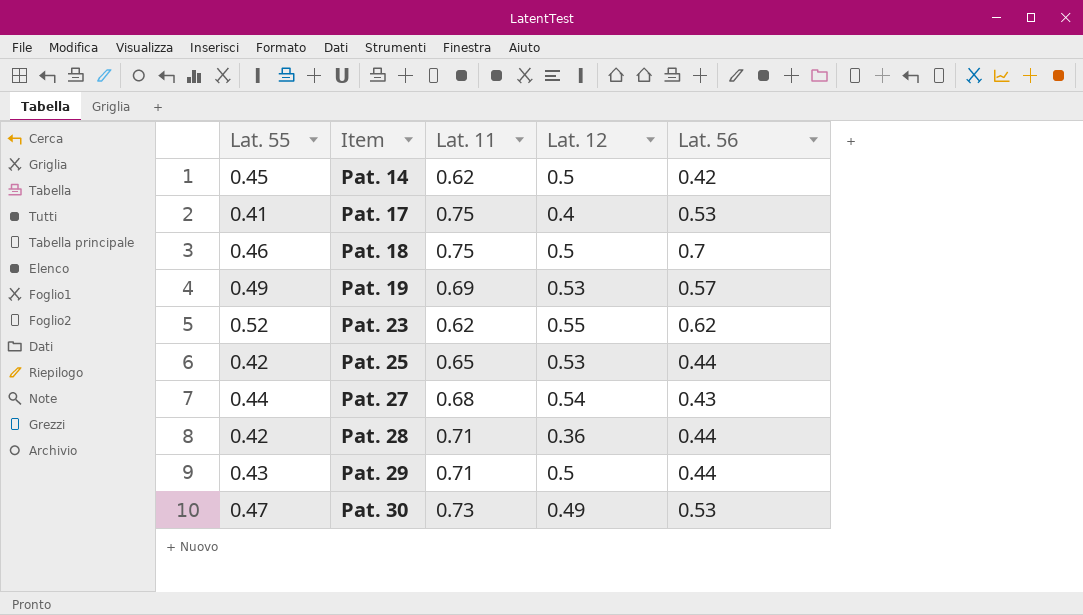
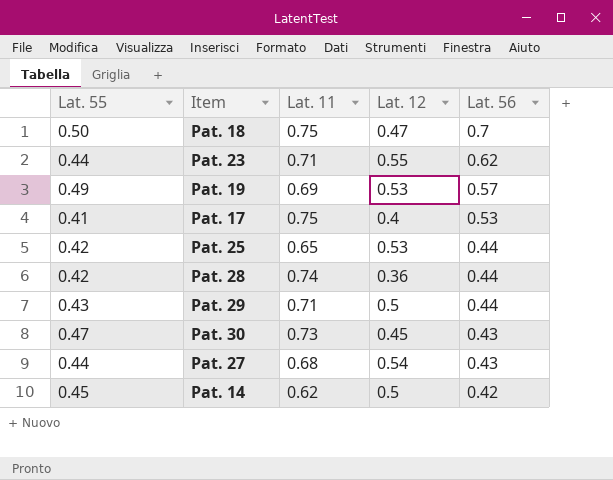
row order: Item ascending -> Lat. 56 descending
Pat. 18 | Lat. 55: 0.46 -> 0.50
Pat. 18 | Lat. 12: 0.5 -> 0.47
Pat. 23 | Lat. 55: 0.52 -> 0.44
Pat. 23 | Lat. 11: 0.62 -> 0.71
Pat. 28 | Lat. 11: 0.71 -> 0.74
Pat. 30 | Lat. 12: 0.49 -> 0.45
Pat. 30 | Lat. 56: 0.53 -> 0.43

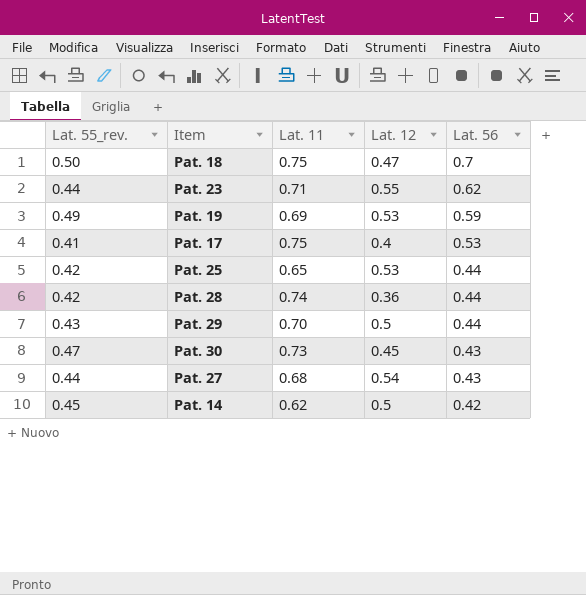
column name: Lat. 55 -> Lat. 55_rev.
Pat. 19 | Lat. 56: 0.57 -> 0.59
Pat. 29 | Lat. 11: 0.71 -> 0.70

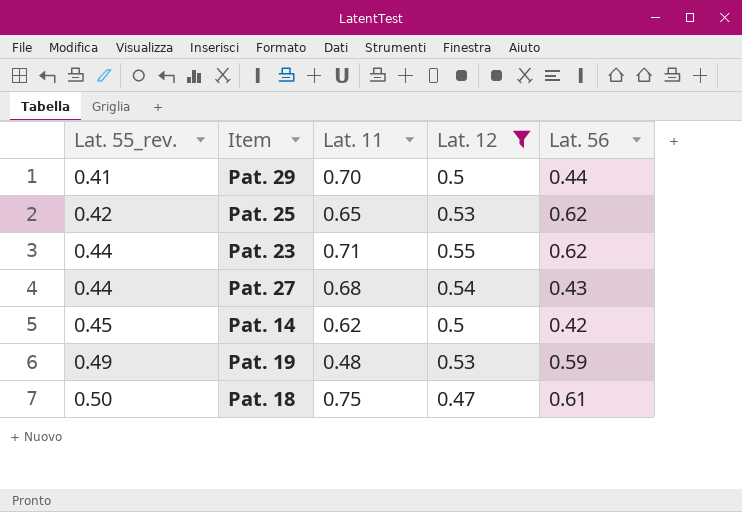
filter: none -> Lat. 12 >= 0.47
row order: Lat. 56 descending -> Lat. 55_rev. ascending
Pat. 29 | Lat. 55_rev.: 0.43 -> 0.41
Pat. 25 | Lat. 56: 0.44 -> 0.62
Pat. 19 | Lat. 11: 0.69 -> 0.48
Pat. 18 | Lat. 56: 0.7 -> 0.61

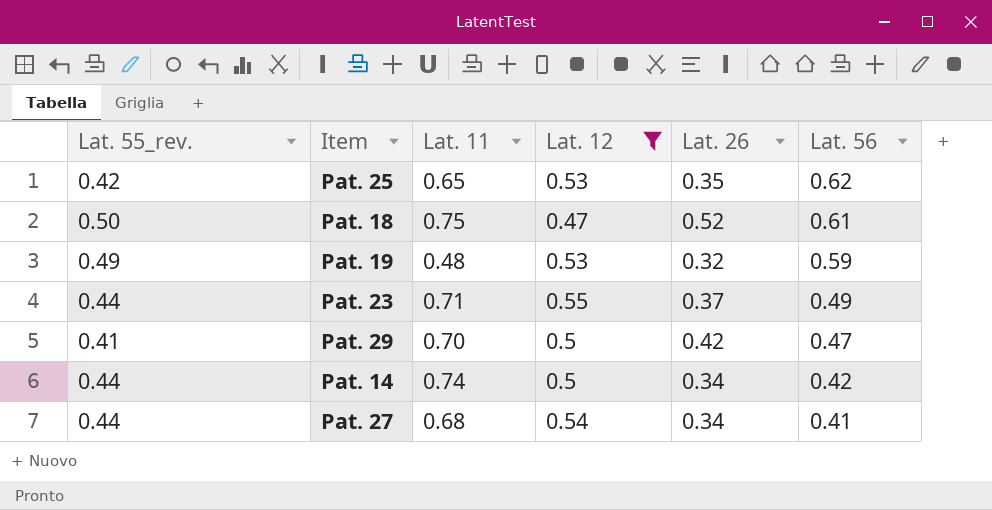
row order: Lat. 55_rev. ascending -> Lat. 56 descending
column Lat. 26 | position: none -> 5
Pat. 23 | Lat. 56: 0.62 -> 0.49
Pat. 29 | Lat. 56: 0.44 -> 0.47
Pat. 14 | Lat. 55_rev.: 0.45 -> 0.44
Pat. 14 | Lat. 11: 0.62 -> 0.74
Pat. 27 | Lat. 56: 0.43 -> 0.41

